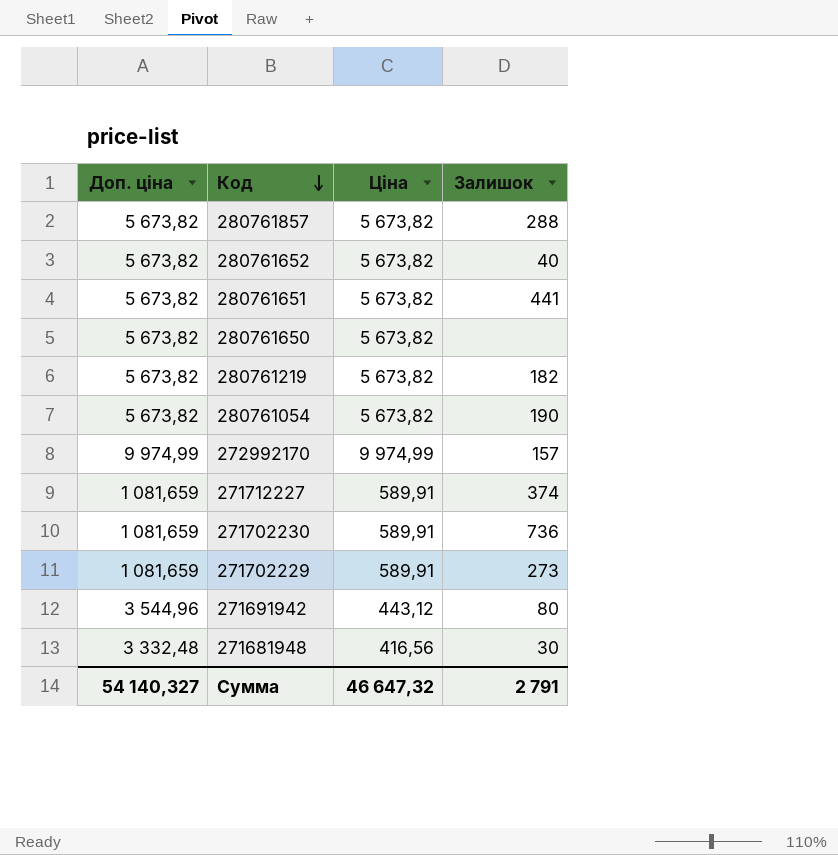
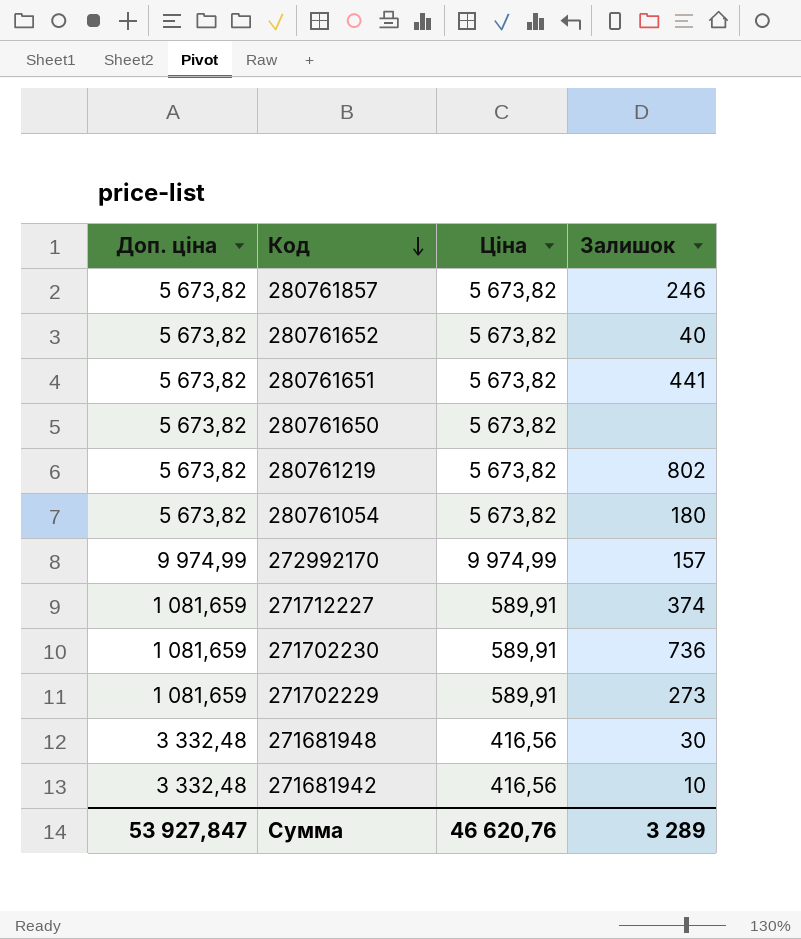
row 271691942: 3 544,96 | 443,12 | 80 -> none
280761857 | Залишок: 288 -> 246
280761219 | Залишок: 182 -> 802
280761054 | Залишок: 190 -> 180
row 271681942: none -> 3 332,48 | 416,56 | 10
Сумма | Доп. ціна: 54 140,327 -> 53 927,847
Сумма | Ціна: 46 647,32 -> 46 620,76
Сумма | Залишок: 2 791 -> 3 289

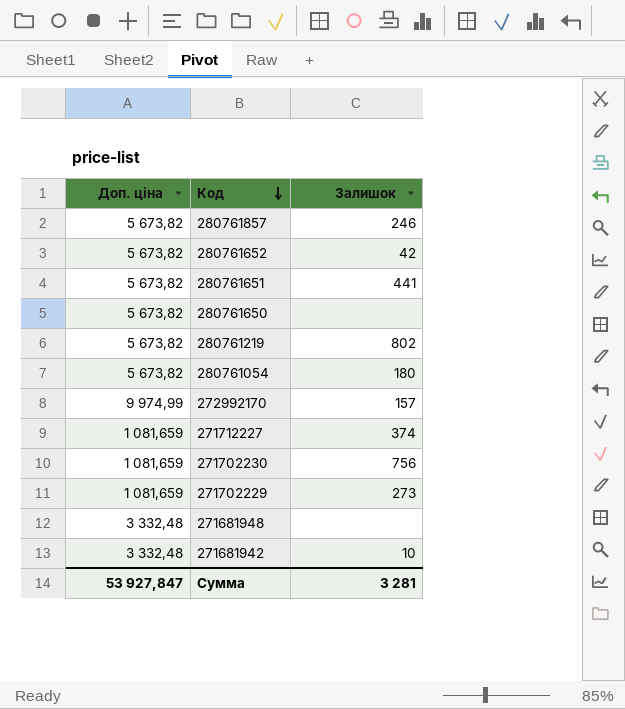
column Ціна | position: 3 -> none
280761652 | Залишок: 40 -> 42
271702230 | Залишок: 736 -> 756
271681948 | Залишок: 30 -> none
Сумма | Залишок: 3 289 -> 3 281

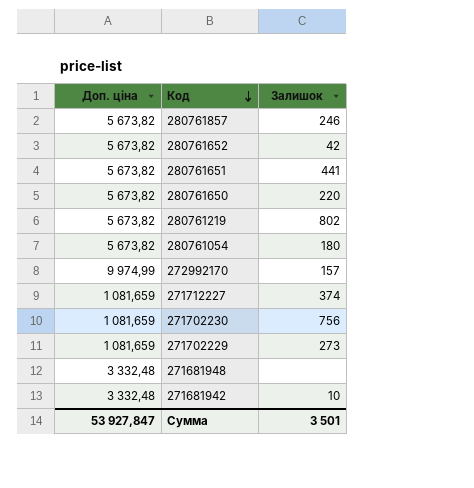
280761650 | Залишок: none -> 220
Сумма | Залишок: 3 281 -> 3 501

